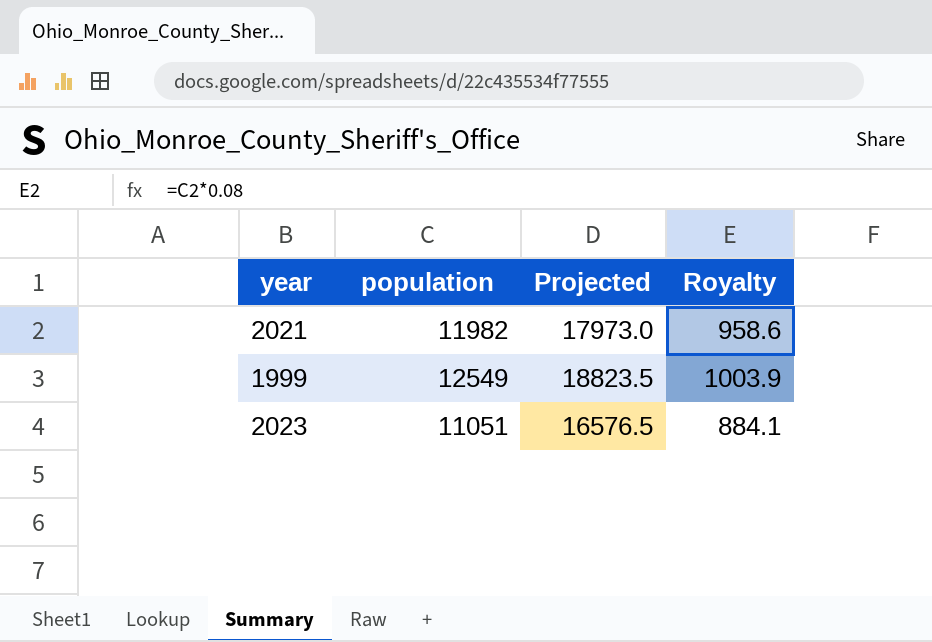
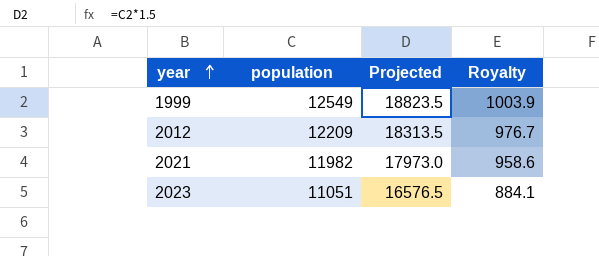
row order: none -> year ascending
row 2012: none -> 12209 | 18313.5 | 976.7

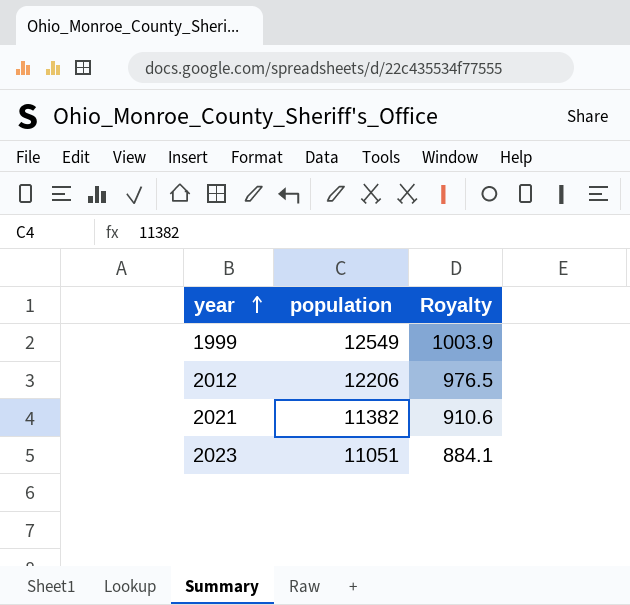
column Projected | formula: [population] * 1.5 -> none
2012 | population: 12209 -> 12206
2012 | Royalty: 976.7 -> 976.5
2021 | population: 11982 -> 11382
2021 | Royalty: 958.6 -> 910.6

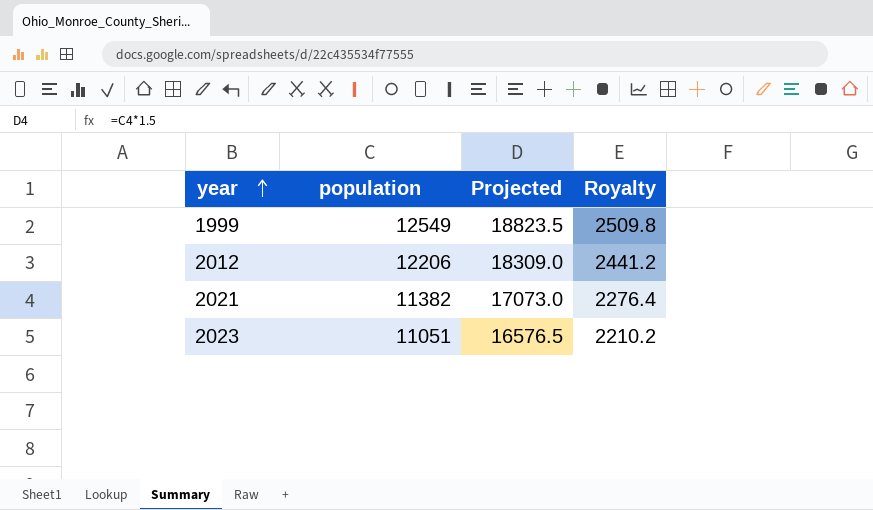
column Projected | formula: none -> [population] * 1.5
column Royalty | formula: [population] * 0.08 -> [population] * 0.2

